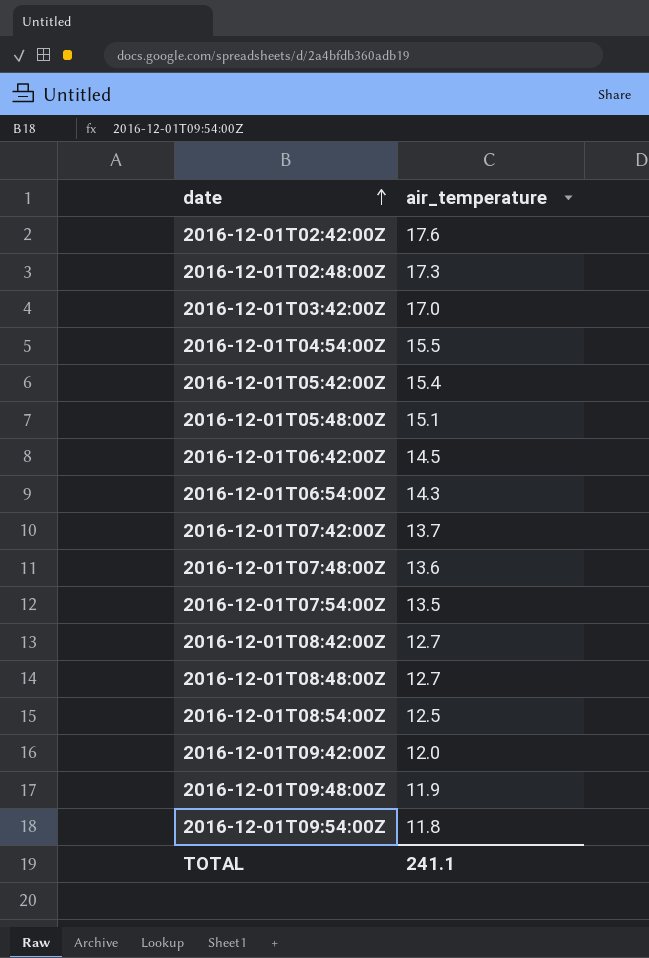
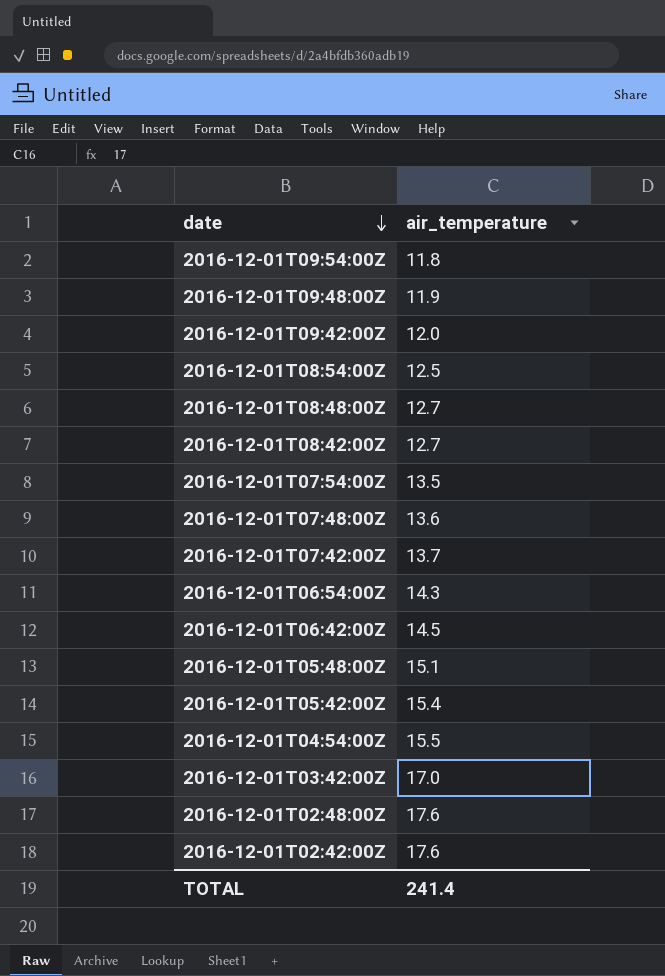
row order: date ascending -> date descending
2016-12-01T02:48:00Z | air_temperature: 17.3 -> 17.6
TOTAL | air_temperature: 241.1 -> 241.4

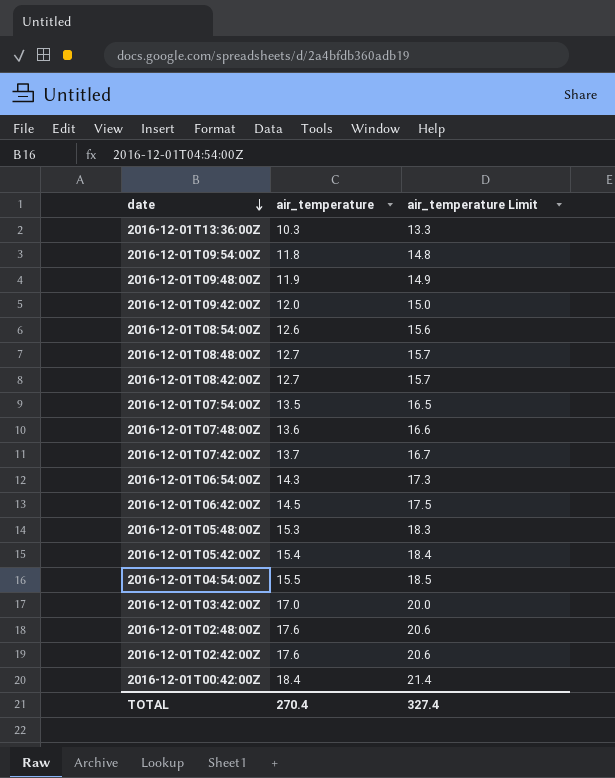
column air_temperature Limit | formula: none -> [air_temperature] + 3
row 2016-12-01T13:36:00Z: none -> 10.3 | 13.3
2016-12-01T08:54:00Z | air_temperature: 12.5 -> 12.6
2016-12-01T05:48:00Z | air_temperature: 15.1 -> 15.3
row 2016-12-01T00:42:00Z: none -> 18.4 | 21.4
TOTAL | air_temperature: 241.4 -> 270.4

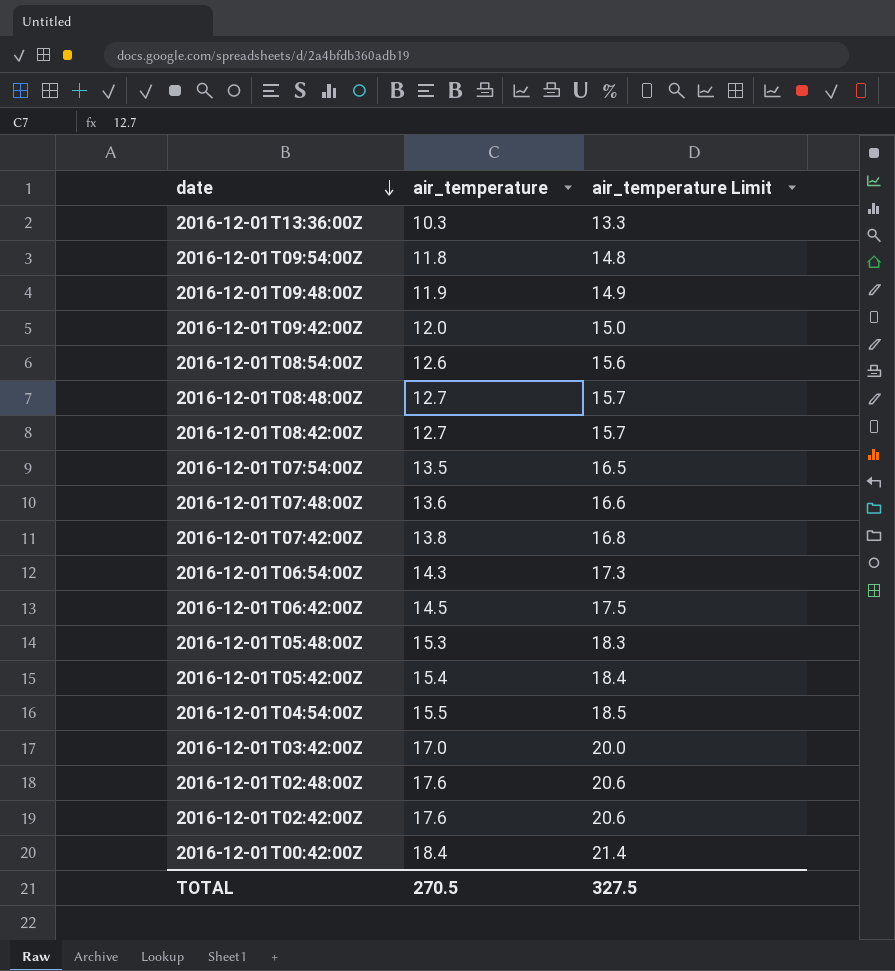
2016-12-01T07:42:00Z | air_temperature: 13.7 -> 13.8
2016-12-01T07:42:00Z | air_temperature Limit: 16.7 -> 16.8
TOTAL | air_temperature: 270.4 -> 270.5
TOTAL | air_temperature Limit: 327.4 -> 327.5

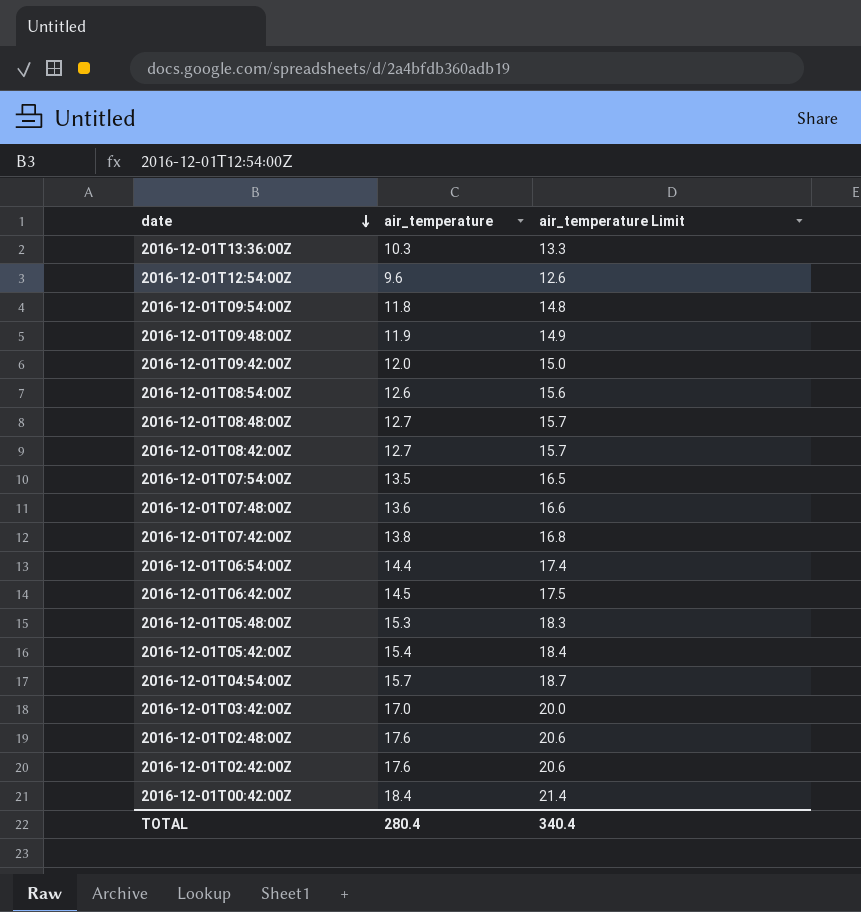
row 2016-12-01T12:54:00Z: none -> 9.6 | 12.6
2016-12-01T06:54:00Z | air_temperature: 14.3 -> 14.4
2016-12-01T06:54:00Z | air_temperature Limit: 17.3 -> 17.4
2016-12-01T04:54:00Z | air_temperature: 15.5 -> 15.7
2016-12-01T04:54:00Z | air_temperature Limit: 18.5 -> 18.7
TOTAL | air_temperature: 270.5 -> 280.4
TOTAL | air_temperature Limit: 327.5 -> 340.4

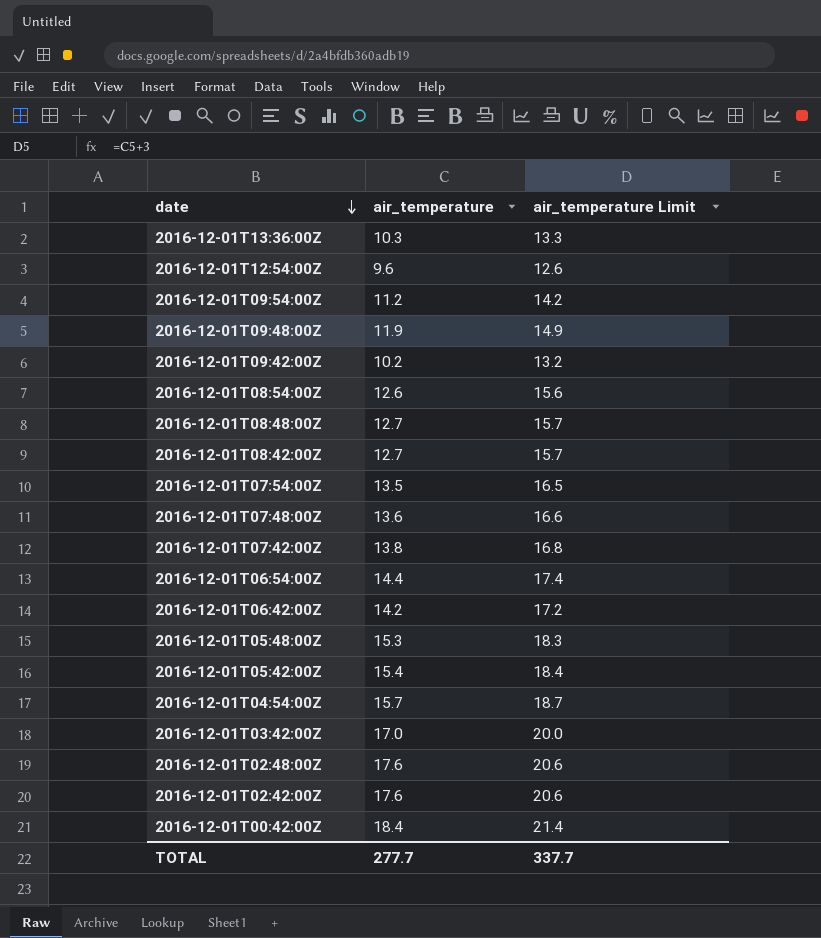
2016-12-01T09:54:00Z | air_temperature: 11.8 -> 11.2
2016-12-01T09:54:00Z | air_temperature Limit: 14.8 -> 14.2
2016-12-01T09:42:00Z | air_temperature: 12.0 -> 10.2
2016-12-01T09:42:00Z | air_temperature Limit: 15.0 -> 13.2
2016-12-01T06:42:00Z | air_temperature: 14.5 -> 14.2
2016-12-01T06:42:00Z | air_temperature Limit: 17.5 -> 17.2
TOTAL | air_temperature: 280.4 -> 277.7
TOTAL | air_temperature Limit: 340.4 -> 337.7

